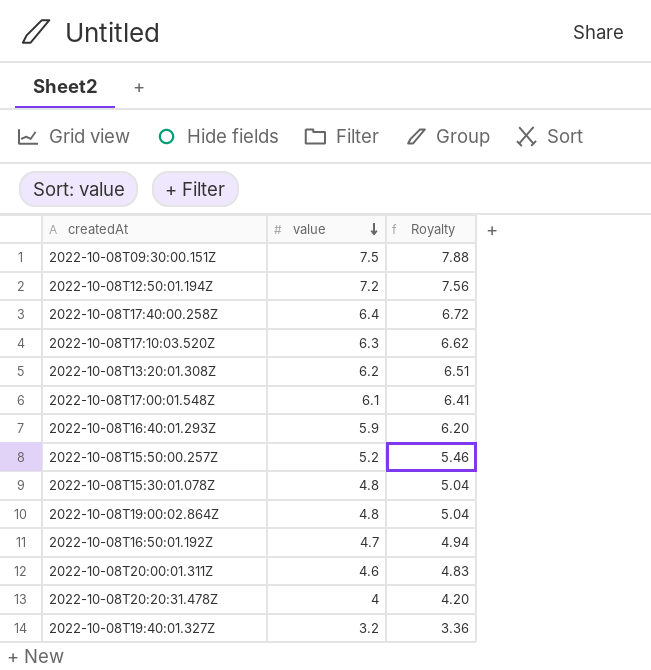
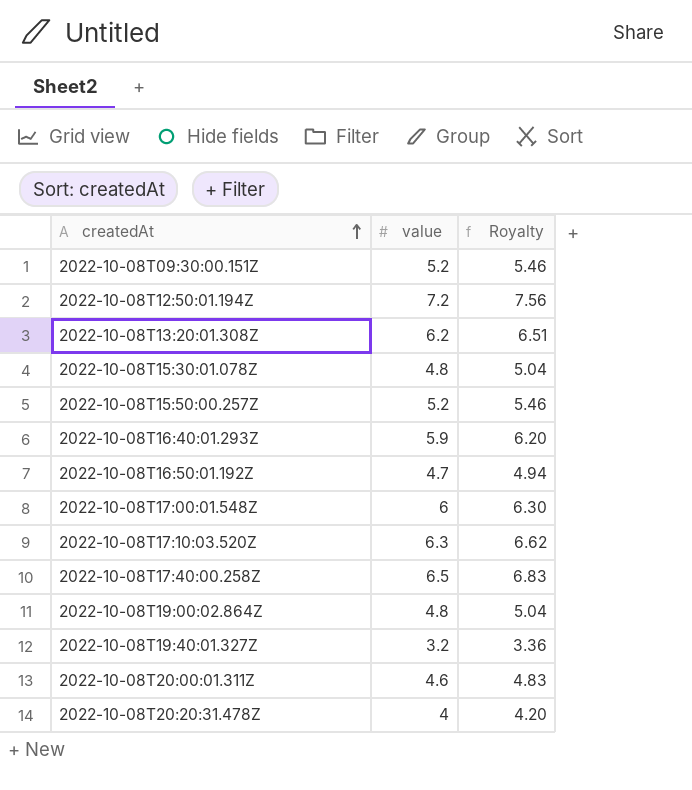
row order: value descending -> createdAt ascending
2022-10-08T09:30:00.151Z | value: 7.5 -> 5.2
2022-10-08T09:30:00.151Z | Royalty: 7.88 -> 5.46
2022-10-08T17:00:01.548Z | value: 6.1 -> 6
2022-10-08T17:00:01.548Z | Royalty: 6.41 -> 6.30
2022-10-08T17:40:00.258Z | value: 6.4 -> 6.5
2022-10-08T17:40:00.258Z | Royalty: 6.72 -> 6.83

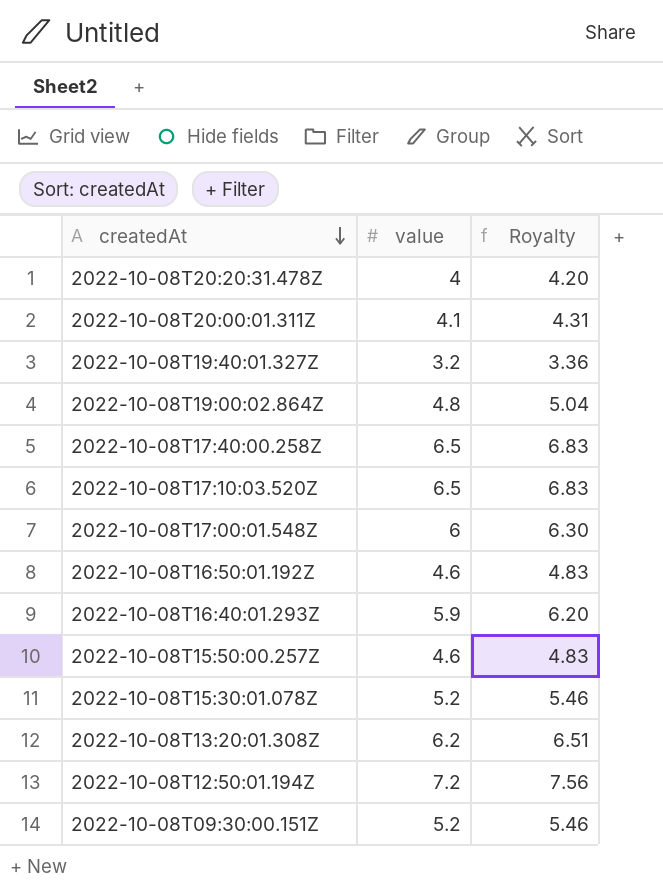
row order: createdAt ascending -> createdAt descending
2022-10-08T20:00:01.311Z | value: 4.6 -> 4.1
2022-10-08T20:00:01.311Z | Royalty: 4.83 -> 4.31
2022-10-08T17:10:03.520Z | value: 6.3 -> 6.5
2022-10-08T17:10:03.520Z | Royalty: 6.62 -> 6.83
2022-10-08T16:50:01.192Z | value: 4.7 -> 4.6
2022-10-08T16:50:01.192Z | Royalty: 4.94 -> 4.83
2022-10-08T15:50:00.257Z | value: 5.2 -> 4.6
2022-10-08T15:50:00.257Z | Royalty: 5.46 -> 4.83
2022-10-08T15:30:01.078Z | value: 4.8 -> 5.2
2022-10-08T15:30:01.078Z | Royalty: 5.04 -> 5.46

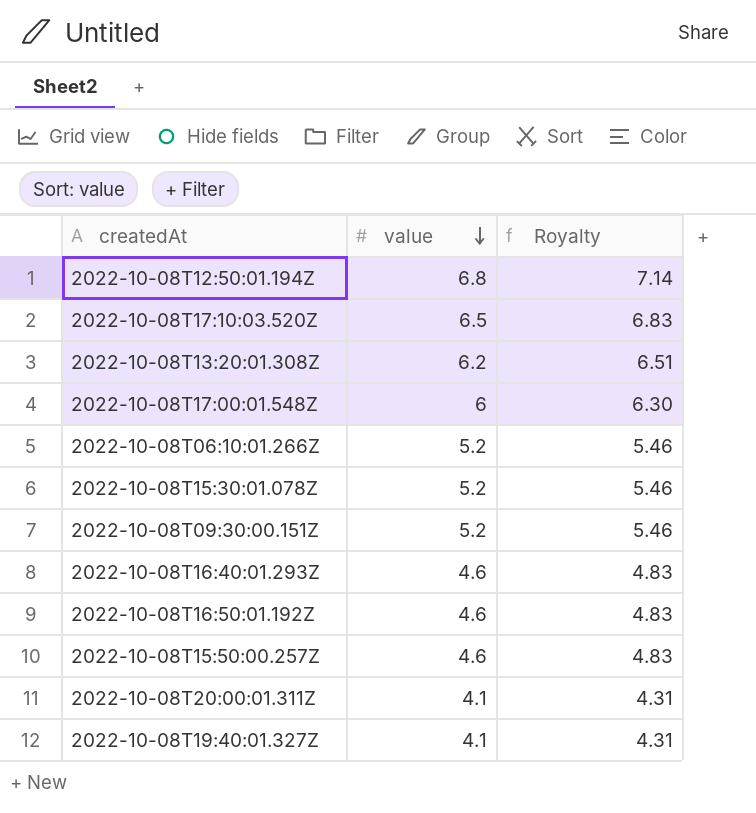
row order: createdAt descending -> value descending
row 2022-10-08T20:20:31.478Z: 4 | 4.20 -> none
row 2022-10-08T19:00:02.864Z: 4.8 | 5.04 -> none
row 2022-10-08T17:40:00.258Z: 6.5 | 6.83 -> none
2022-10-08T12:50:01.194Z | value: 7.2 -> 6.8
2022-10-08T12:50:01.194Z | Royalty: 7.56 -> 7.14
row 2022-10-08T06:10:01.266Z: none -> 5.2 | 5.46
2022-10-08T16:40:01.293Z | value: 5.9 -> 4.6
2022-10-08T16:40:01.293Z | Royalty: 6.20 -> 4.83
2022-10-08T19:40:01.327Z | value: 3.2 -> 4.1
2022-10-08T19:40:01.327Z | Royalty: 3.36 -> 4.31

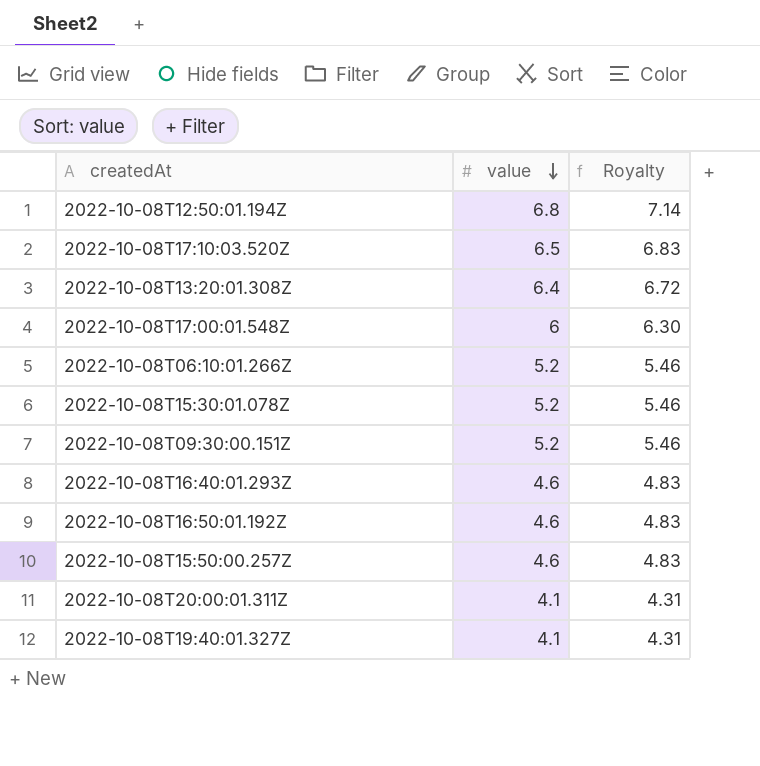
2022-10-08T13:20:01.308Z | value: 6.2 -> 6.4
2022-10-08T13:20:01.308Z | Royalty: 6.51 -> 6.72

